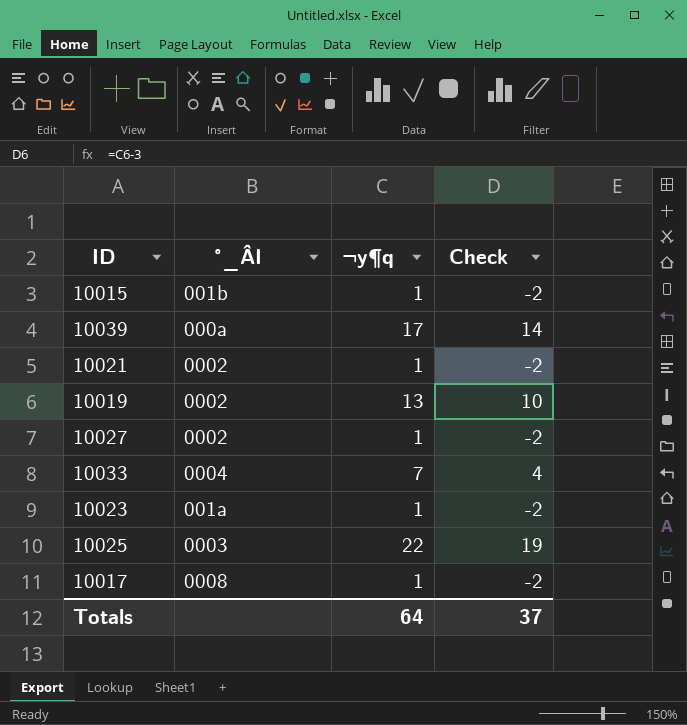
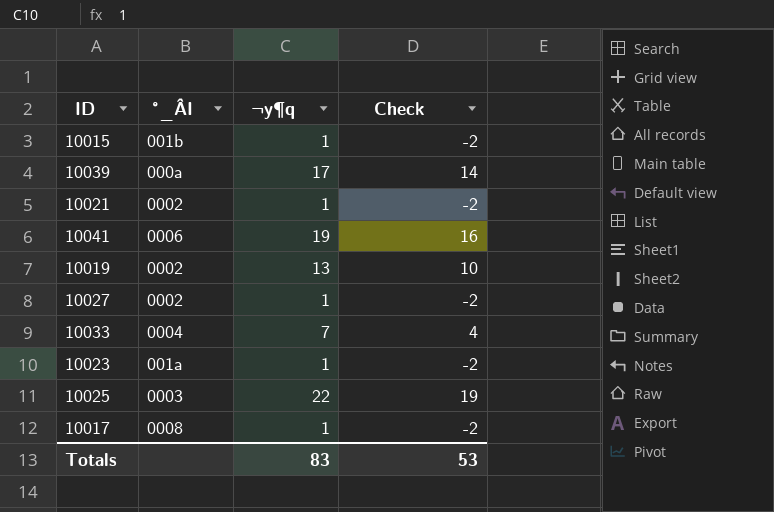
row 10041: none -> 0006 | 19 | 16
Totals | ¬y¶q: 64 -> 83
Totals | Check: 37 -> 53

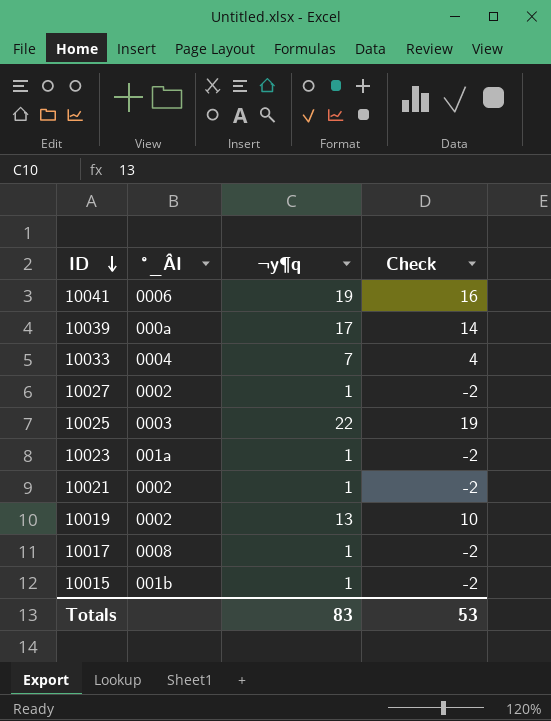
row order: none -> ID descending

